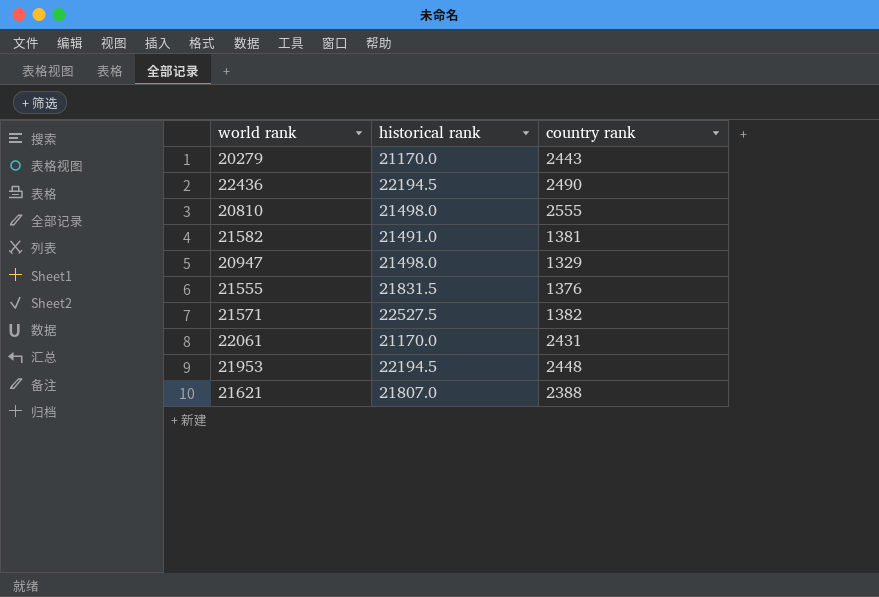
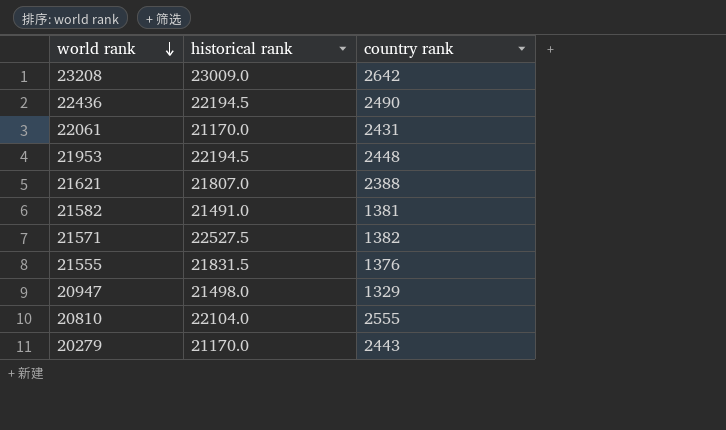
row order: none -> world rank descending
row 23208: none -> 23009.0 | 2642
20810 | historical rank: 21498.0 -> 22104.0

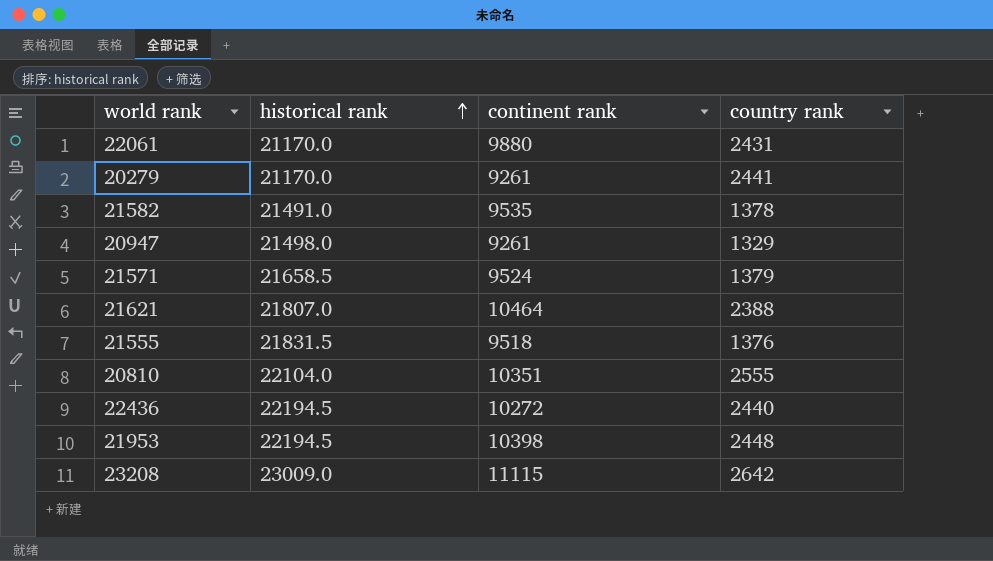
row order: world rank descending -> historical rank ascending
column continent rank | position: none -> 3
20279 | country rank: 2443 -> 2441
21582 | country rank: 1381 -> 1378
21571 | historical rank: 22527.5 -> 21658.5
21571 | country rank: 1382 -> 1379
22436 | country rank: 2490 -> 2440

